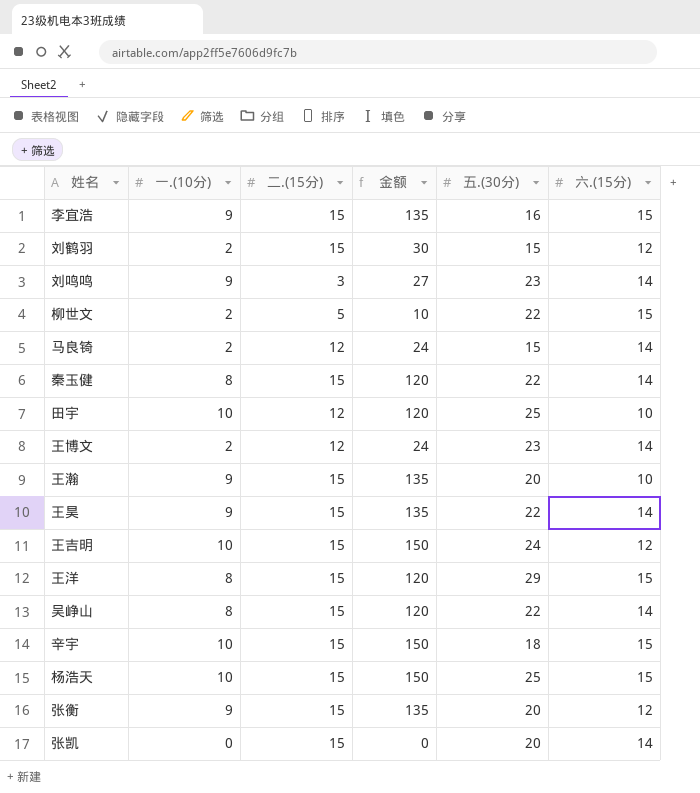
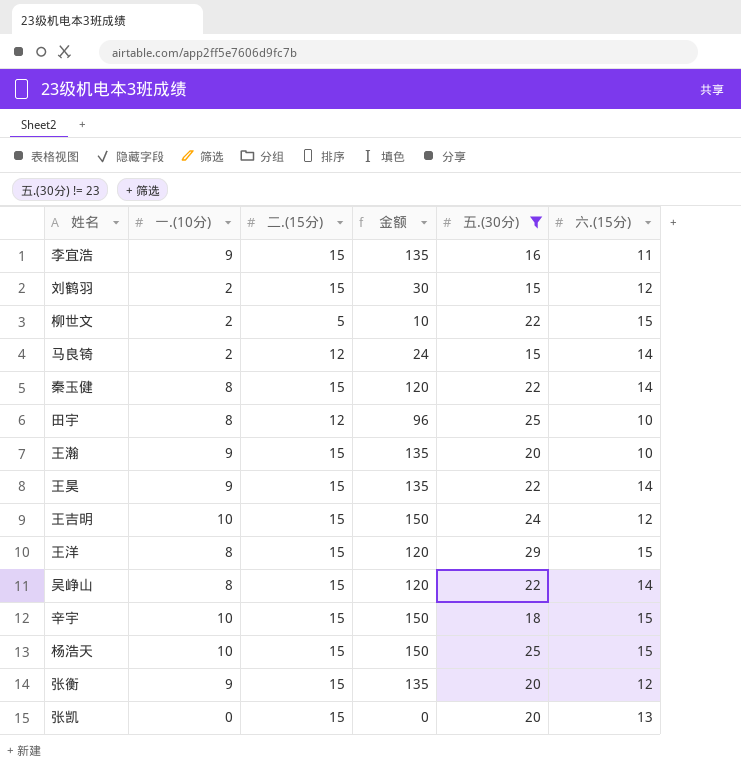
filter: none -> 五.(30分) != 23
李宜浩 | 六.(15分): 15 -> 11
田宇 | 一.(10分): 10 -> 8
田宇 | 金额: 120 -> 96
张凯 | 六.(15分): 14 -> 13

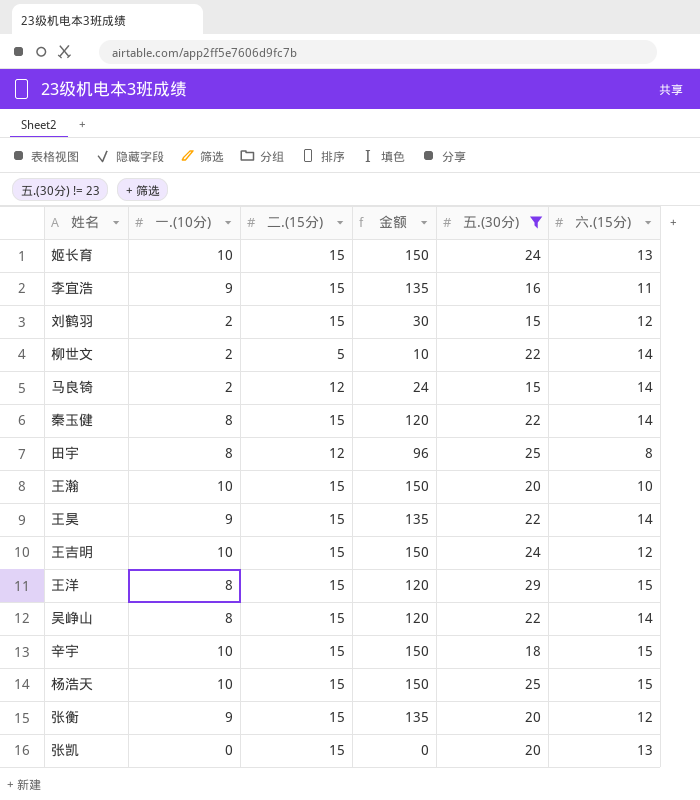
row 姬长育: none -> 10 | 15 | 150 | 24 | 13
柳世文 | 六.(15分): 15 -> 14
田宇 | 六.(15分): 10 -> 8
王瀚 | 一.(10分): 9 -> 10
王瀚 | 金额: 135 -> 150

